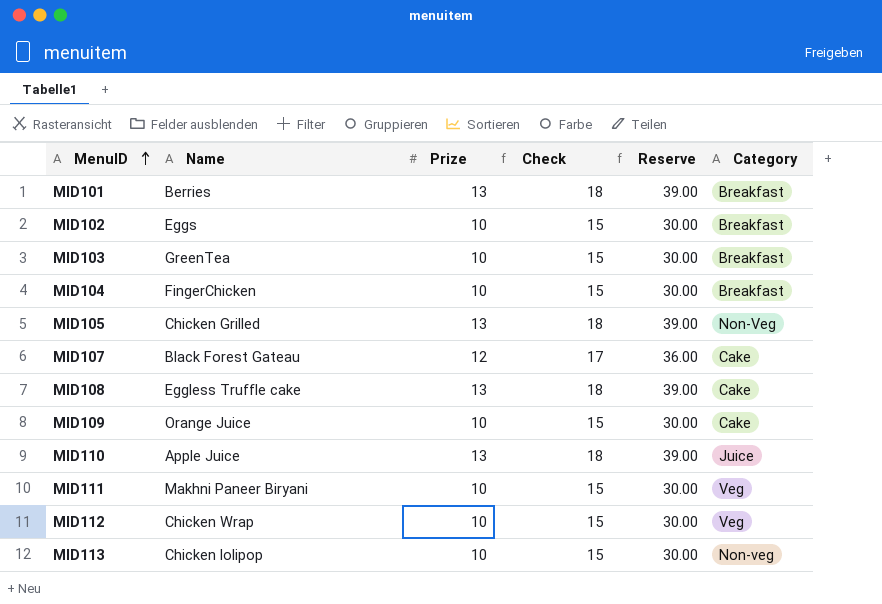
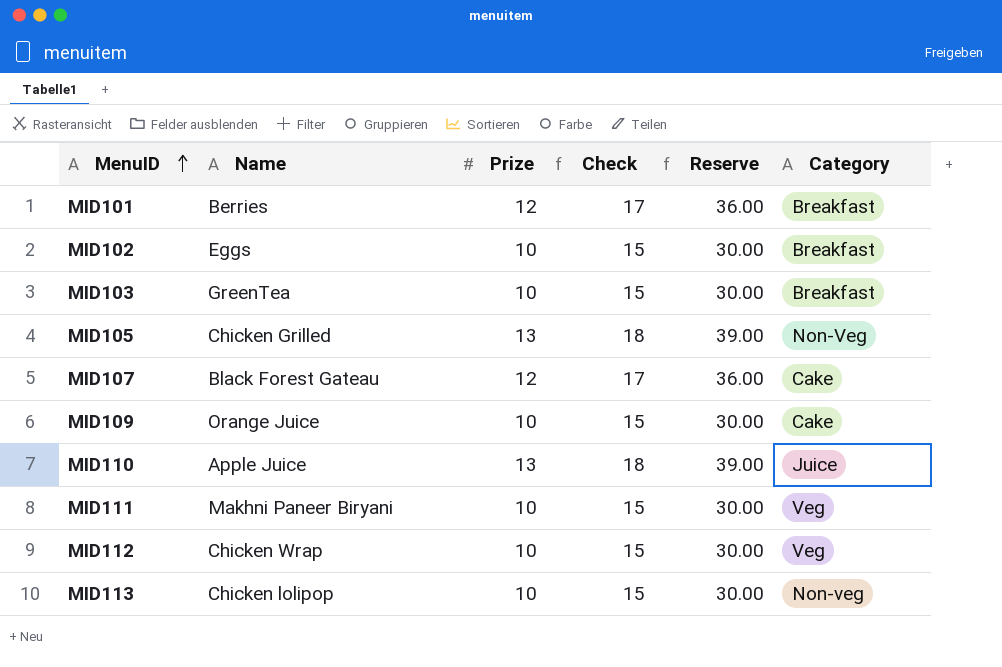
row MID104: FingerChicken | 10 | 15 | 30.00 | Breakfast -> none
row MID108: Eggless Truffle cake | 13 | 18 | 39.00 | Cake -> none
MID101 | Prize: 13 -> 12
MID101 | Check: 18 -> 17
MID101 | Reserve: 39.00 -> 36.00

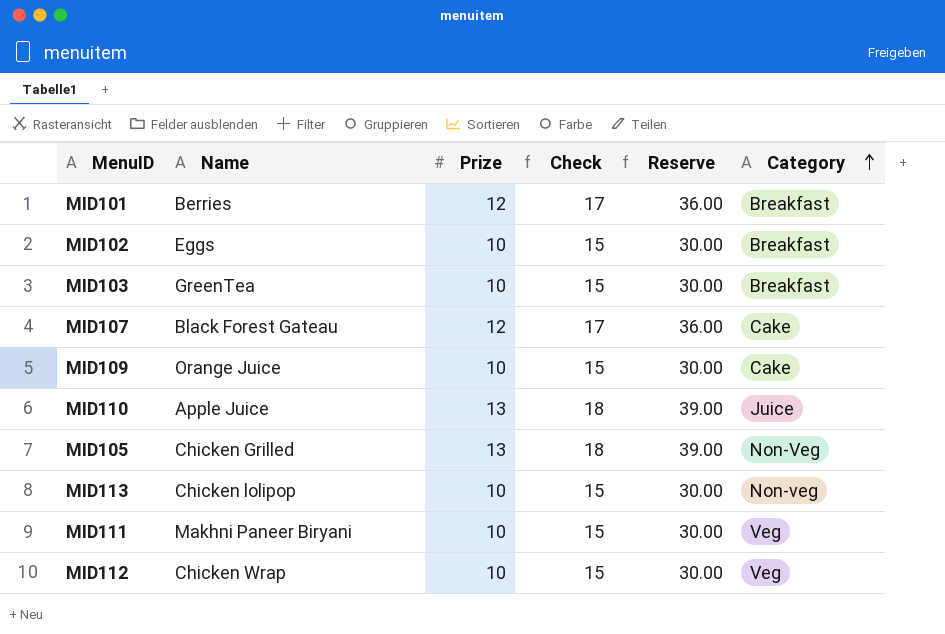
row order: MenuID ascending -> Category ascending

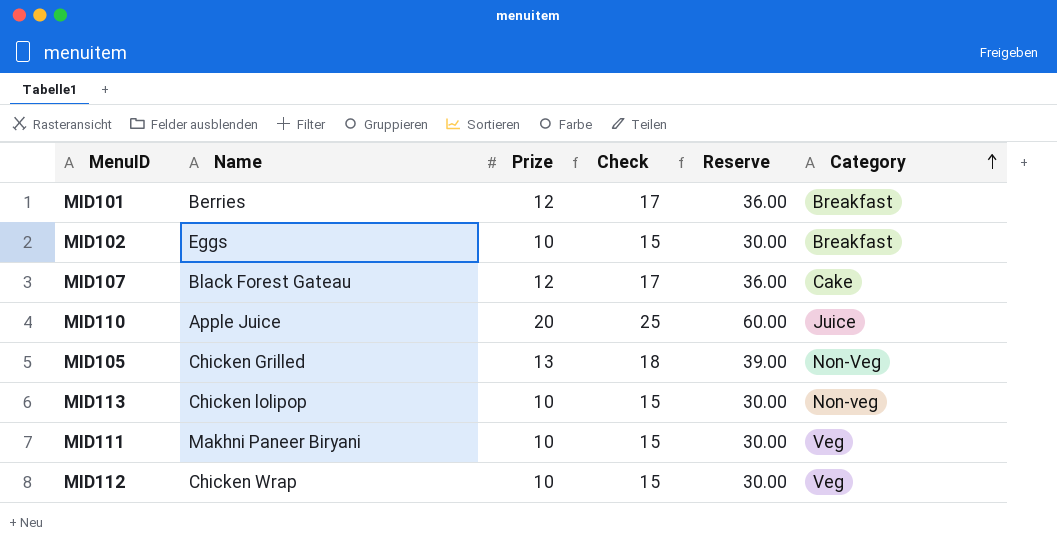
row MID103: GreenTea | 10 | 15 | 30.00 | Breakfast -> none
row MID109: Orange Juice | 10 | 15 | 30.00 | Cake -> none
MID110 | Prize: 13 -> 20
MID110 | Check: 18 -> 25
MID110 | Reserve: 39.00 -> 60.00

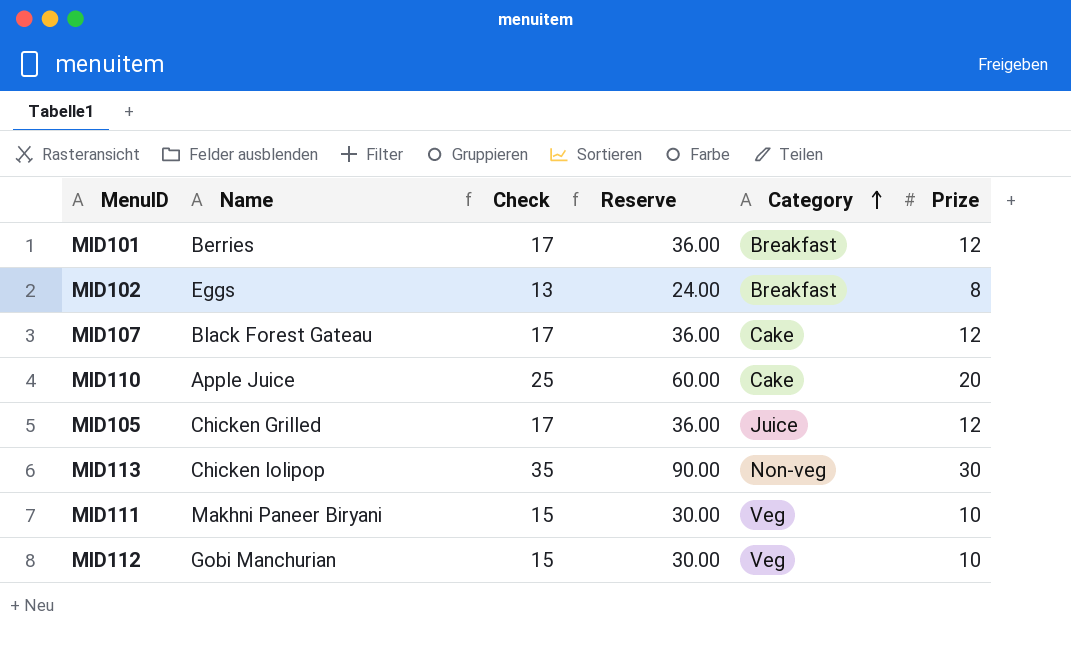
column Prize | position: 3 -> 6
MID102 | Check: 15 -> 13
MID102 | Reserve: 30.00 -> 24.00
MID102 | Prize: 10 -> 8
MID110 | Category: Juice -> Cake
MID105 | Check: 18 -> 17
MID105 | Reserve: 39.00 -> 36.00
MID105 | Category: Non-Veg -> Juice
MID105 | Prize: 13 -> 12
MID113 | Check: 15 -> 35
MID113 | Reserve: 30.00 -> 90.00
MID113 | Prize: 10 -> 30
MID112 | Name: Chicken Wrap -> Gobi Manchurian

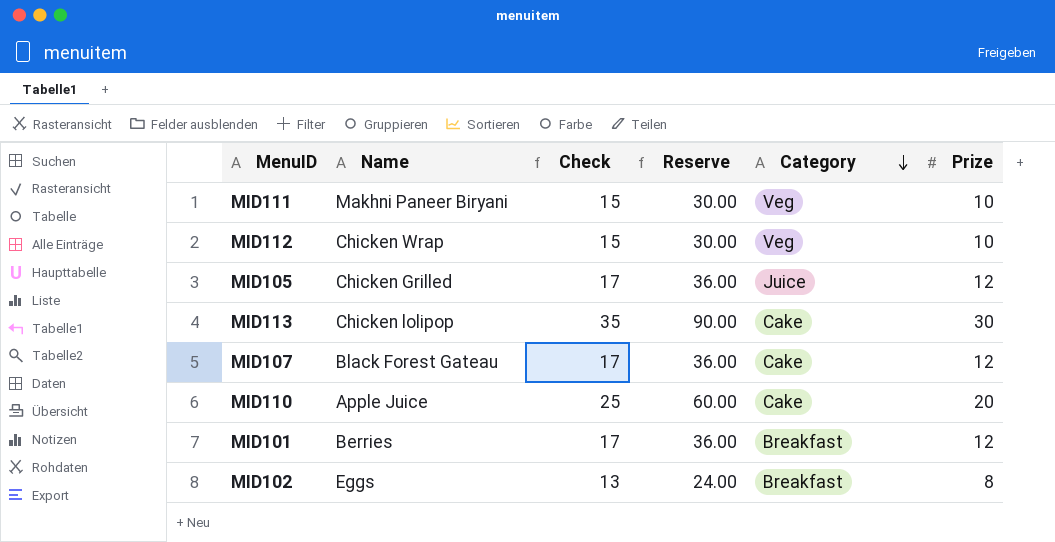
row order: Category ascending -> Category descending
MID112 | Name: Gobi Manchurian -> Chicken Wrap
MID113 | Category: Non-veg -> Cake

